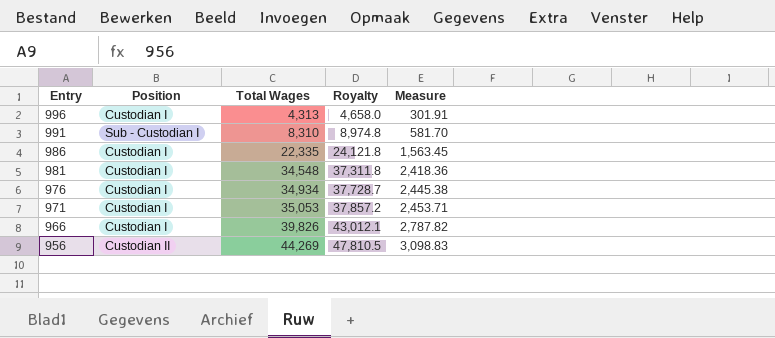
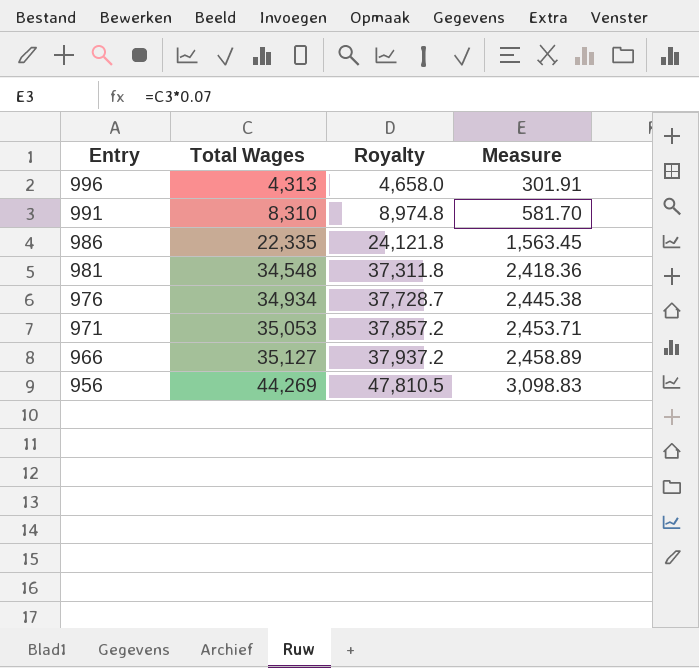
column Position | position: 2 -> none
966 | Total Wages: 39,826 -> 35,127
966 | Royalty: 43,012.1 -> 37,937.2
966 | Measure: 2,787.82 -> 2,458.89

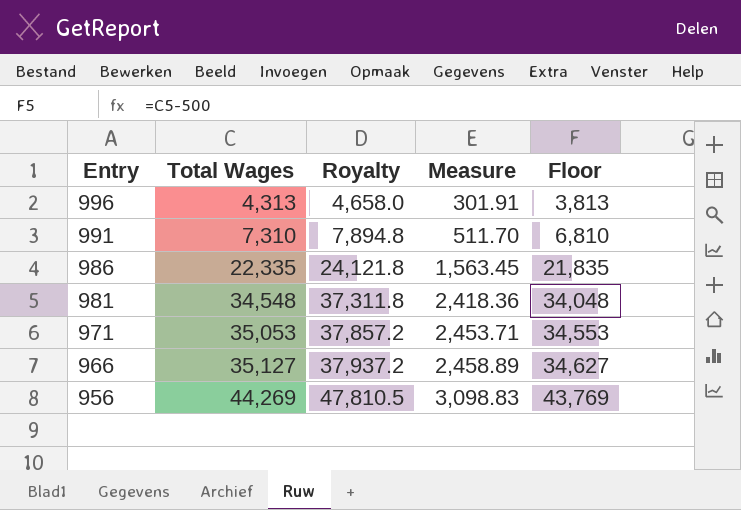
column Floor | formula: none -> [Total Wages] - 500
row 976: 34,934 | 37,728.7 | 2,445.38 -> none
991 | Total Wages: 8,310 -> 7,310
991 | Royalty: 8,974.8 -> 7,894.8
991 | Measure: 581.70 -> 511.70

